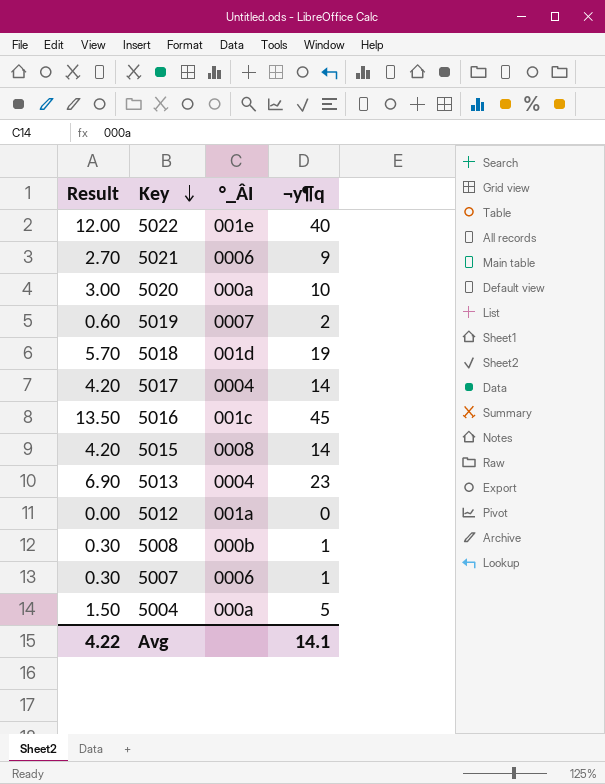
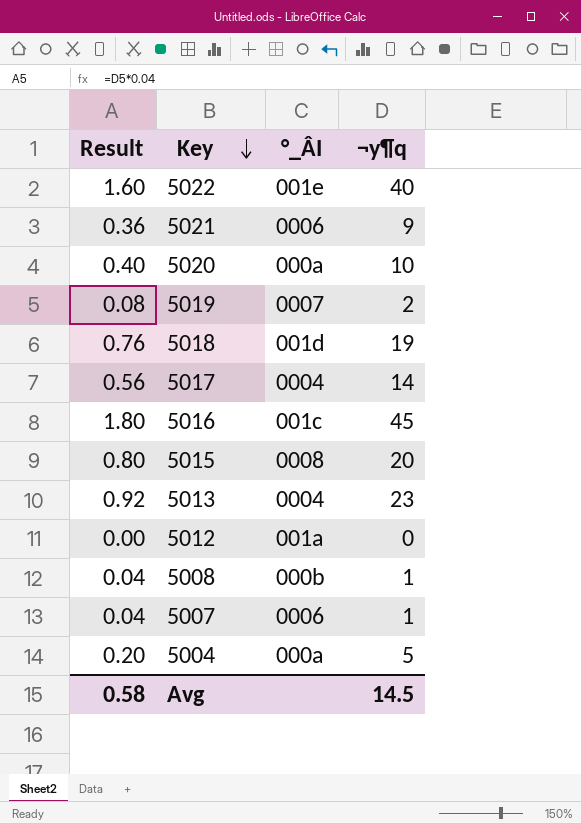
column Result | formula: [¬y¶q] * 0.3 -> [¬y¶q] * 0.04
5015 | ¬y¶q: 14 -> 20
Avg | Result: 4.22 -> 0.58
Avg | ¬y¶q: 14.1 -> 14.5

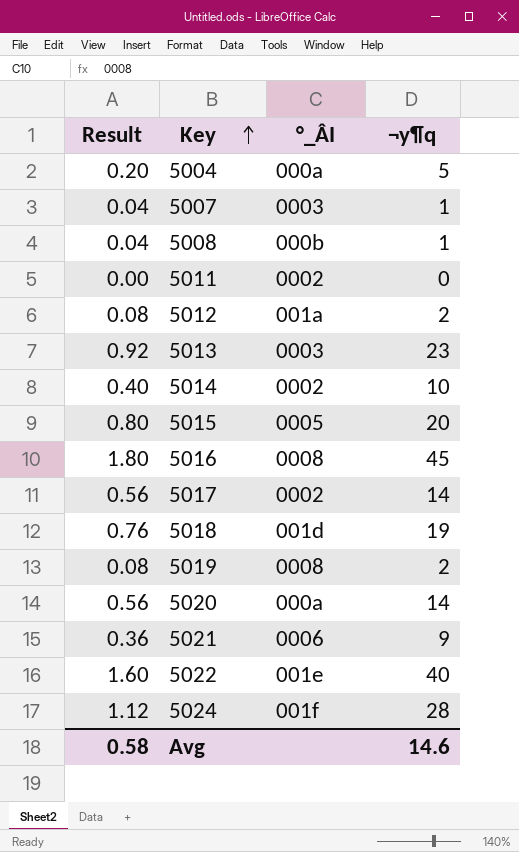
row order: Key descending -> Key ascending
5007 | °_ÂI: 0006 -> 0003
row 5011: none -> 0.00 | 0002 | 0
5012 | Result: 0.00 -> 0.08
5012 | ¬y¶q: 0 -> 2
5013 | °_ÂI: 0004 -> 0003
row 5014: none -> 0.40 | 0002 | 10
5015 | °_ÂI: 0008 -> 0005
5016 | °_ÂI: 001c -> 0008
5017 | °_ÂI: 0004 -> 0002
5019 | °_ÂI: 0007 -> 0008
5020 | Result: 0.40 -> 0.56
5020 | ¬y¶q: 10 -> 14
row 5024: none -> 1.12 | 001f | 28
Avg | ¬y¶q: 14.5 -> 14.6

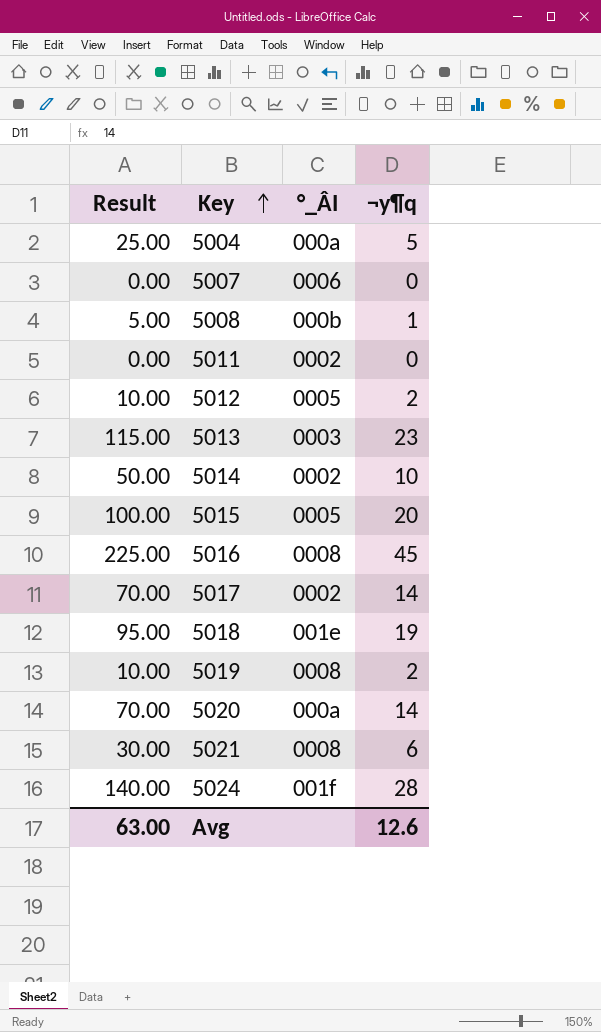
column Result | formula: [¬y¶q] * 0.04 -> [¬y¶q] * 5
row 5022: 1.60 | 001e | 40 -> none
5007 | °_ÂI: 0003 -> 0006
5007 | ¬y¶q: 1 -> 0
5012 | °_ÂI: 001a -> 0005
5018 | °_ÂI: 001d -> 001e
5021 | °_ÂI: 0006 -> 0008
5021 | ¬y¶q: 9 -> 6
Avg | Result: 0.58 -> 63.00
Avg | ¬y¶q: 14.6 -> 12.6

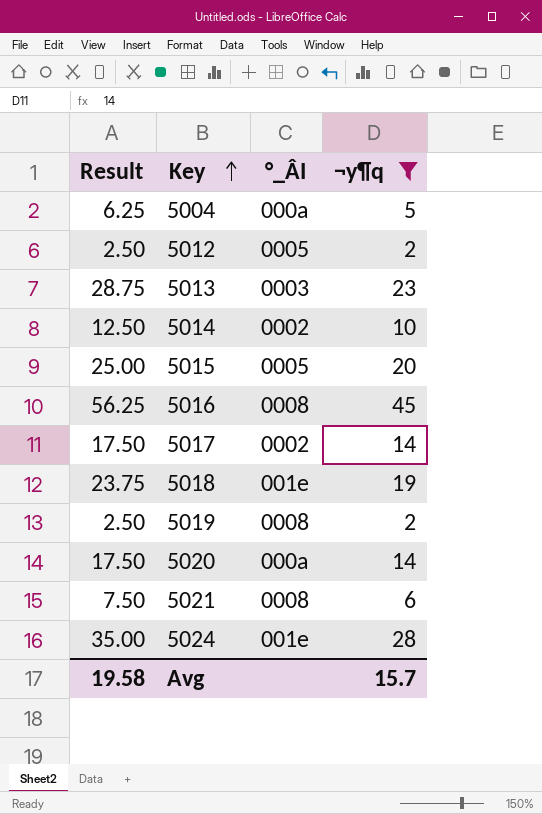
filter: none -> ¬y¶q >= 2
column Result | formula: [¬y¶q] * 5 -> [¬y¶q] * 1.25
5024 | °_ÂI: 001f -> 001e
Avg | Result: 63.00 -> 19.58
Avg | ¬y¶q: 12.6 -> 15.7

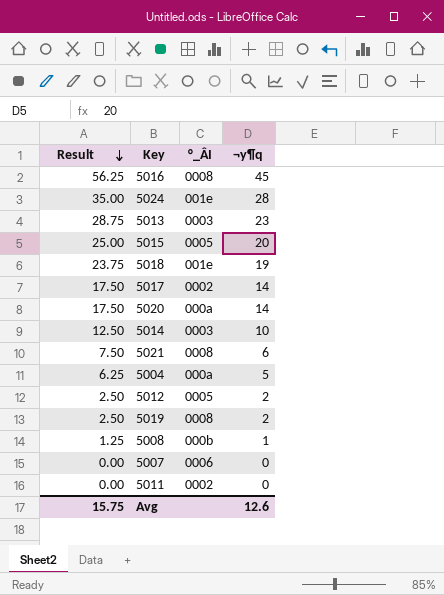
filter: ¬y¶q >= 2 -> none
row order: Key ascending -> Result descending
5014 | °_ÂI: 0002 -> 0003
Avg | Result: 19.58 -> 15.75
Avg | ¬y¶q: 15.7 -> 12.6

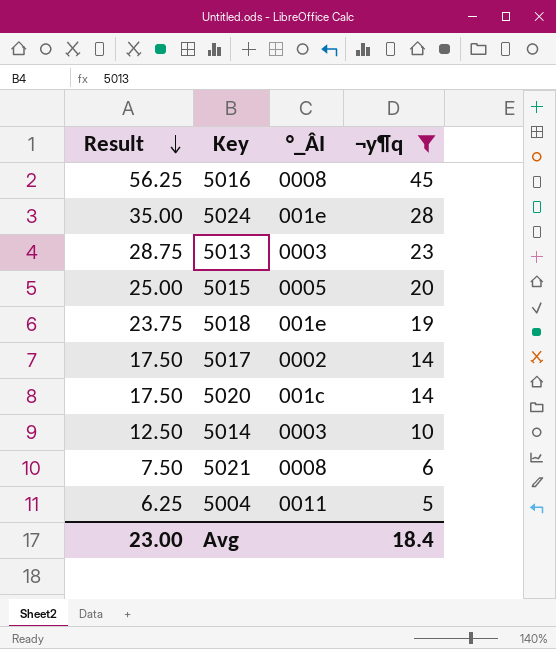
filter: none -> ¬y¶q >= 5
5020 | °_ÂI: 000a -> 001c
5004 | °_ÂI: 000a -> 0011
Avg | Result: 15.75 -> 23.00
Avg | ¬y¶q: 12.6 -> 18.4

